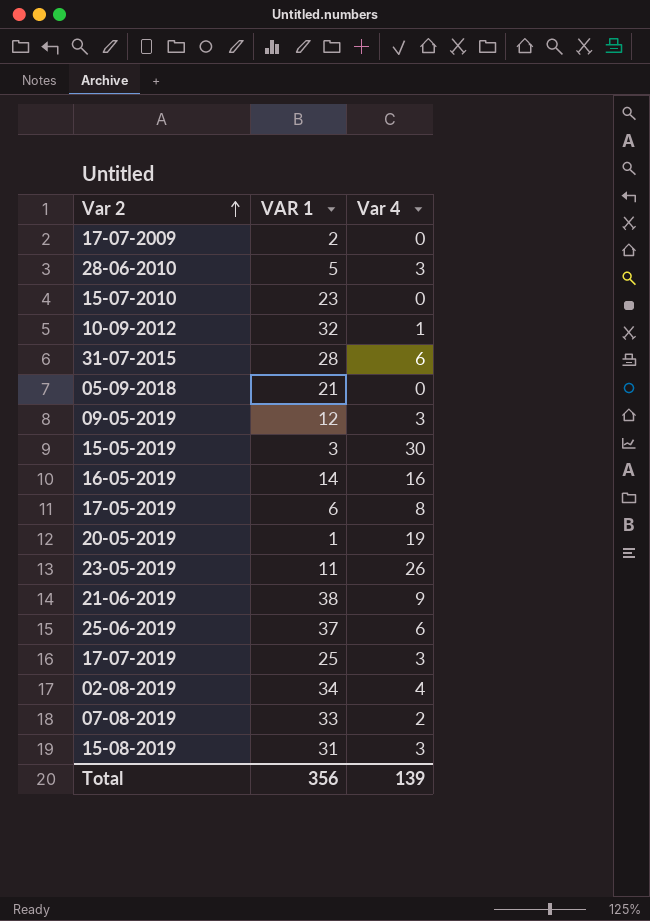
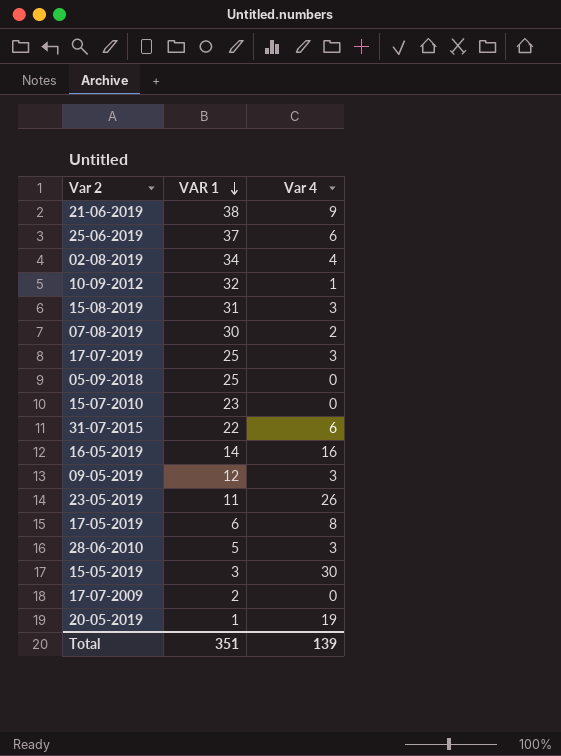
row order: Var 2 ascending -> VAR 1 descending
07-08-2019 | VAR 1: 33 -> 30
05-09-2018 | VAR 1: 21 -> 25
31-07-2015 | VAR 1: 28 -> 22
Total | VAR 1: 356 -> 351

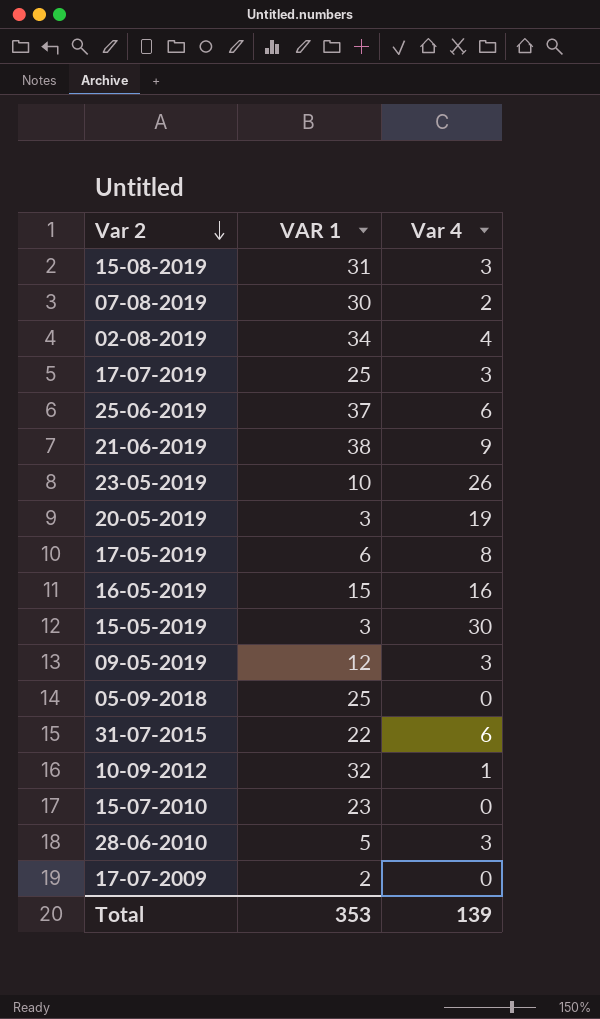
row order: VAR 1 descending -> Var 2 descending
23-05-2019 | VAR 1: 11 -> 10
20-05-2019 | VAR 1: 1 -> 3
16-05-2019 | VAR 1: 14 -> 15
Total | VAR 1: 351 -> 353

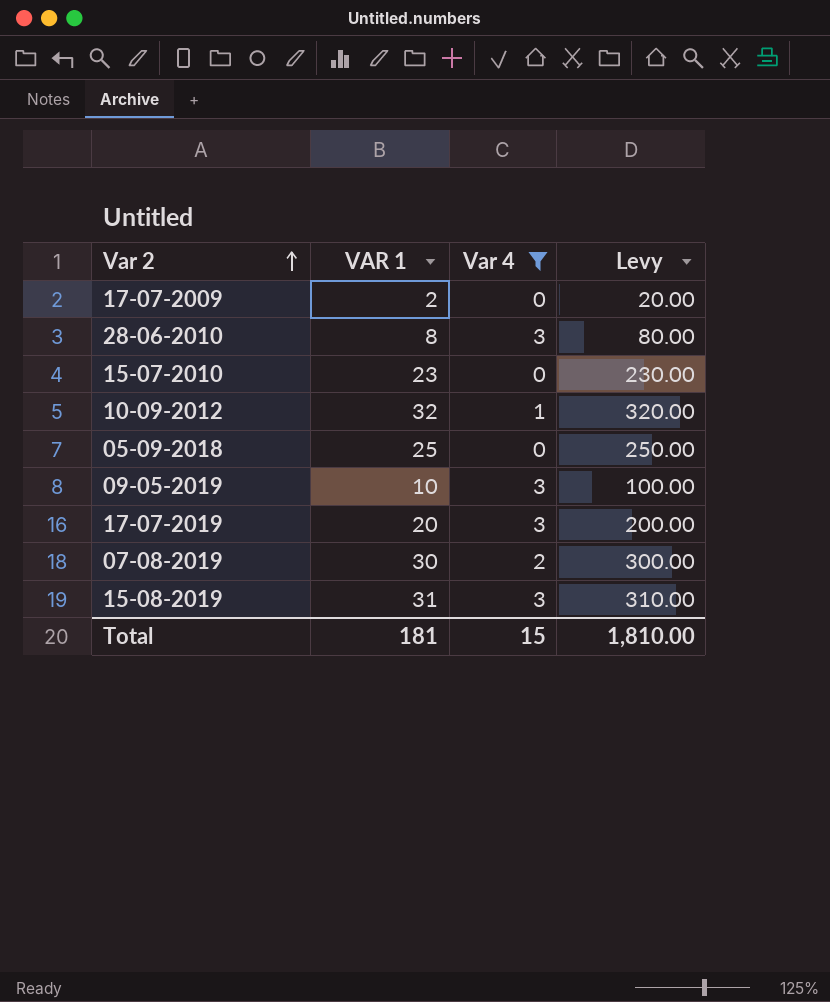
filter: none -> Var 4 <= 3
row order: Var 2 descending -> Var 2 ascending
column Levy | formula: none -> [VAR 1] * 10
28-06-2010 | VAR 1: 5 -> 8
09-05-2019 | VAR 1: 12 -> 10
17-07-2019 | VAR 1: 25 -> 20
Total | VAR 1: 353 -> 181
Total | Var 4: 139 -> 15

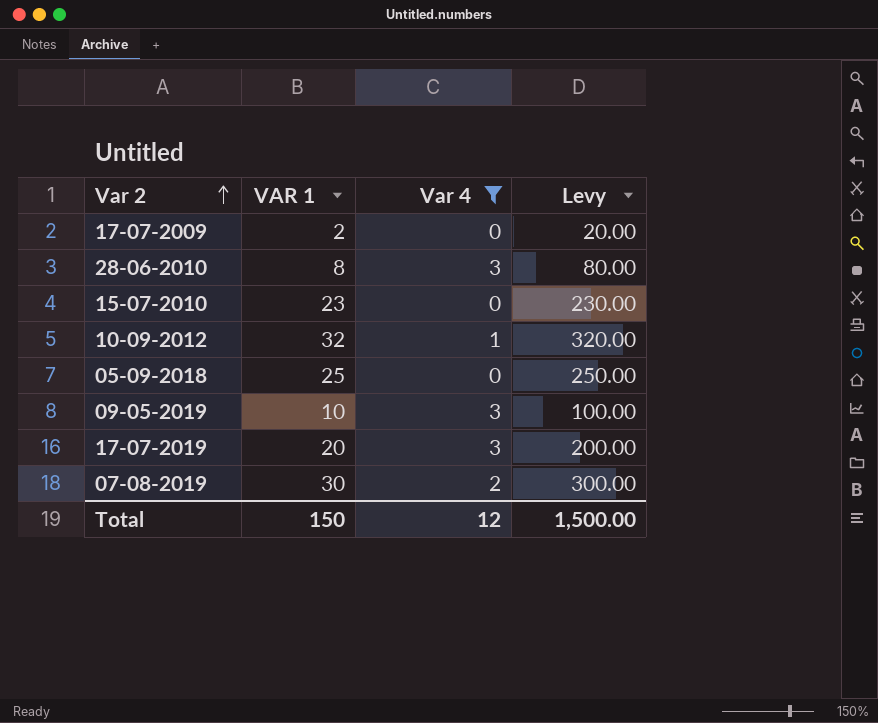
row 15-08-2019: 31 | 3 | 310.00 -> none
Total | VAR 1: 181 -> 150
Total | Var 4: 15 -> 12
Total | Levy: 1,810.00 -> 1,500.00

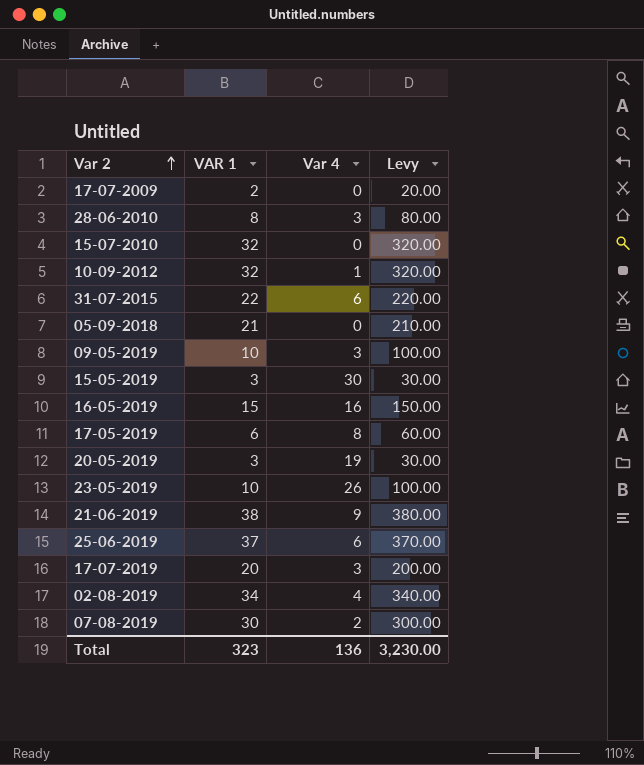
filter: Var 4 <= 3 -> none
15-07-2010 | VAR 1: 23 -> 32
15-07-2010 | Levy: 230.00 -> 320.00
05-09-2018 | VAR 1: 25 -> 21
05-09-2018 | Levy: 250.00 -> 210.00
Total | VAR 1: 150 -> 323
Total | Var 4: 12 -> 136
Total | Levy: 1,500.00 -> 3,230.00

